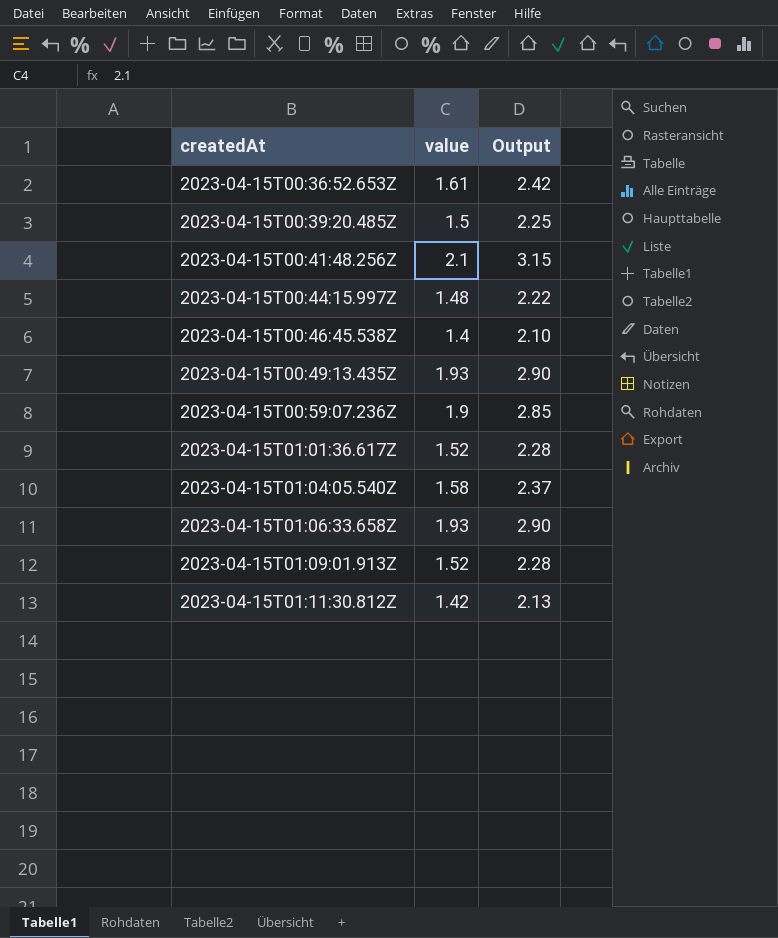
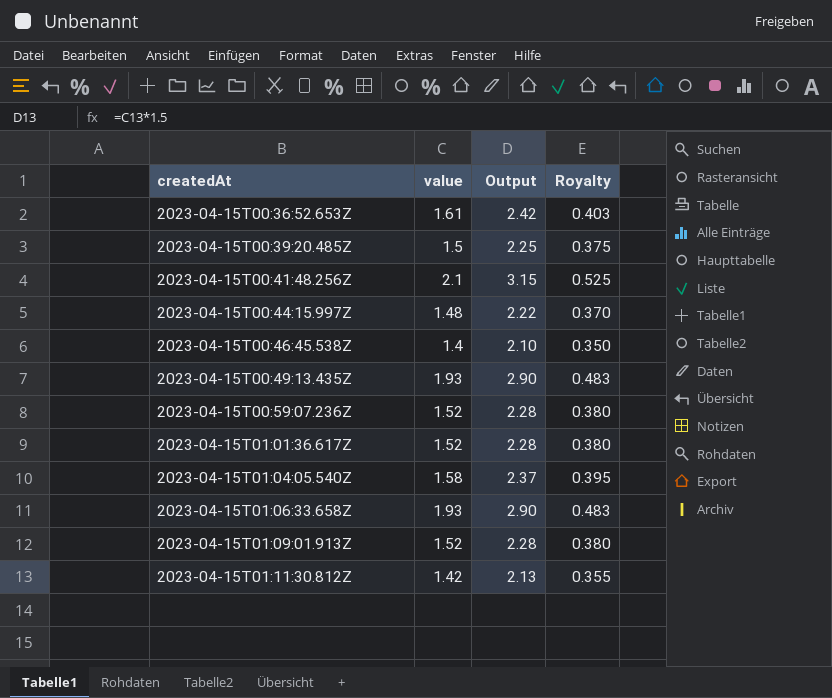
column Royalty | formula: none -> [value] * 0.25
2023-04-15T00:59:07.236Z | value: 1.9 -> 1.52
2023-04-15T00:59:07.236Z | Output: 2.85 -> 2.28

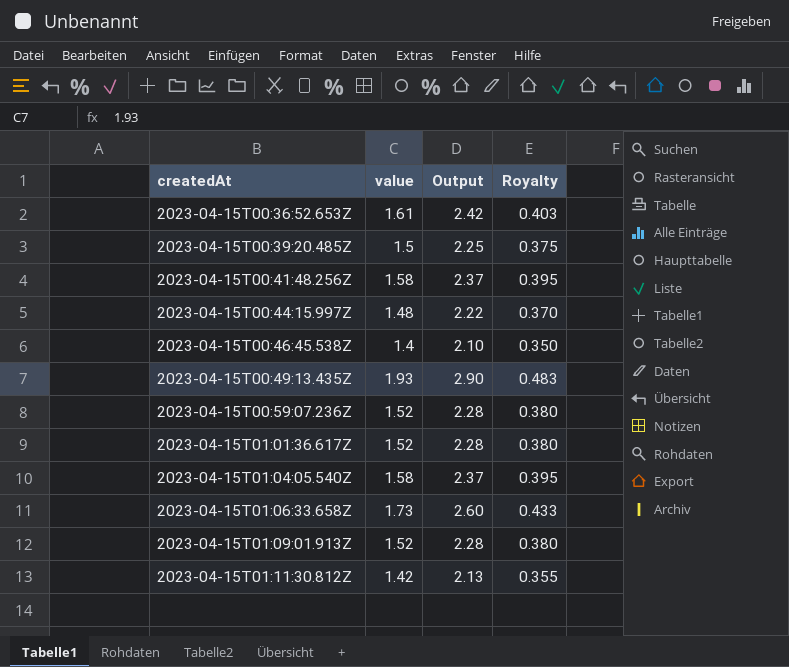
2023-04-15T00:41:48.256Z | value: 2.1 -> 1.58
2023-04-15T00:41:48.256Z | Output: 3.15 -> 2.37
2023-04-15T00:41:48.256Z | Royalty: 0.525 -> 0.395
2023-04-15T01:06:33.658Z | value: 1.93 -> 1.73
2023-04-15T01:06:33.658Z | Output: 2.90 -> 2.60
2023-04-15T01:06:33.658Z | Royalty: 0.483 -> 0.433

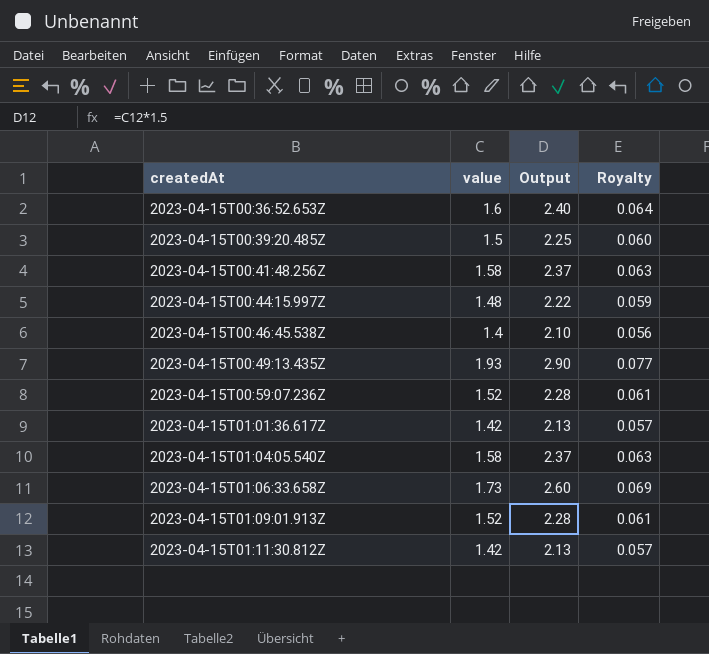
column Royalty | formula: [value] * 0.25 -> [value] * 0.04
2023-04-15T00:36:52.653Z | value: 1.61 -> 1.6
2023-04-15T00:36:52.653Z | Output: 2.42 -> 2.40
2023-04-15T01:01:36.617Z | value: 1.52 -> 1.42
2023-04-15T01:01:36.617Z | Output: 2.28 -> 2.13

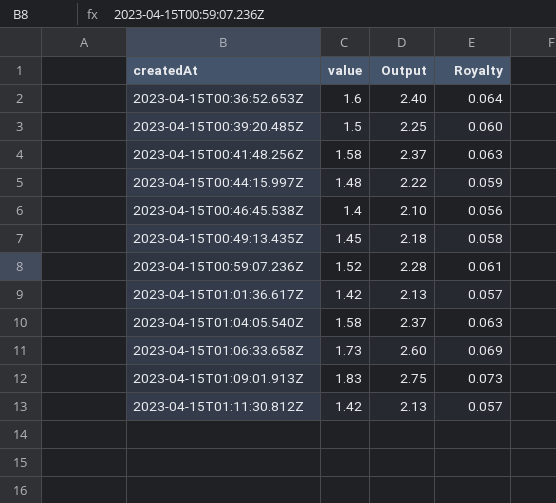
2023-04-15T00:49:13.435Z | value: 1.93 -> 1.45
2023-04-15T00:49:13.435Z | Output: 2.90 -> 2.18
2023-04-15T00:49:13.435Z | Royalty: 0.077 -> 0.058
2023-04-15T01:09:01.913Z | value: 1.52 -> 1.83
2023-04-15T01:09:01.913Z | Output: 2.28 -> 2.75
2023-04-15T01:09:01.913Z | Royalty: 0.061 -> 0.073

